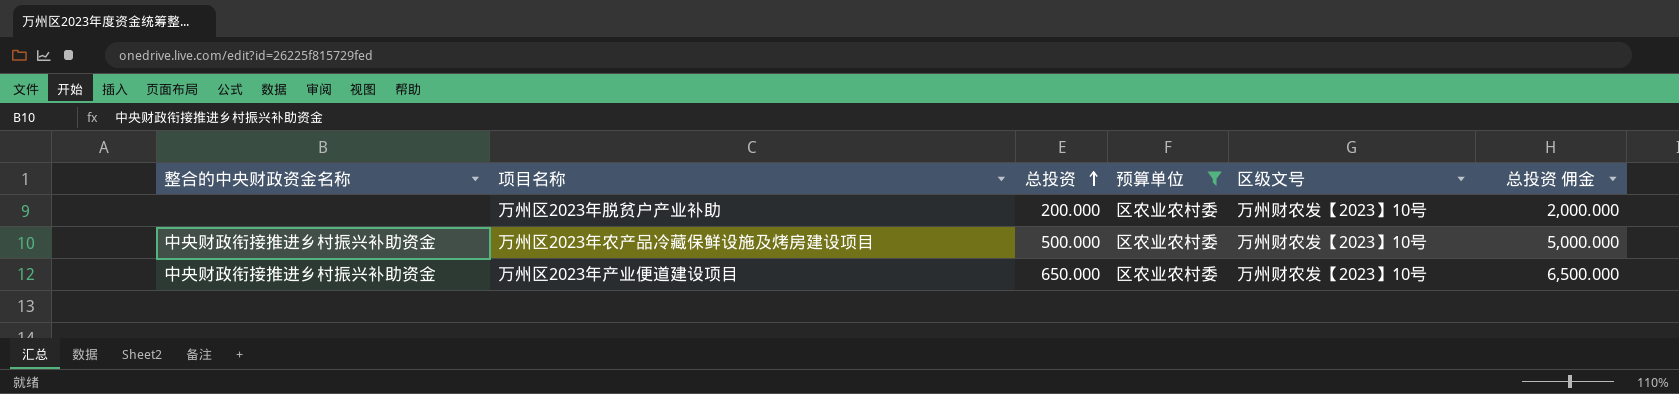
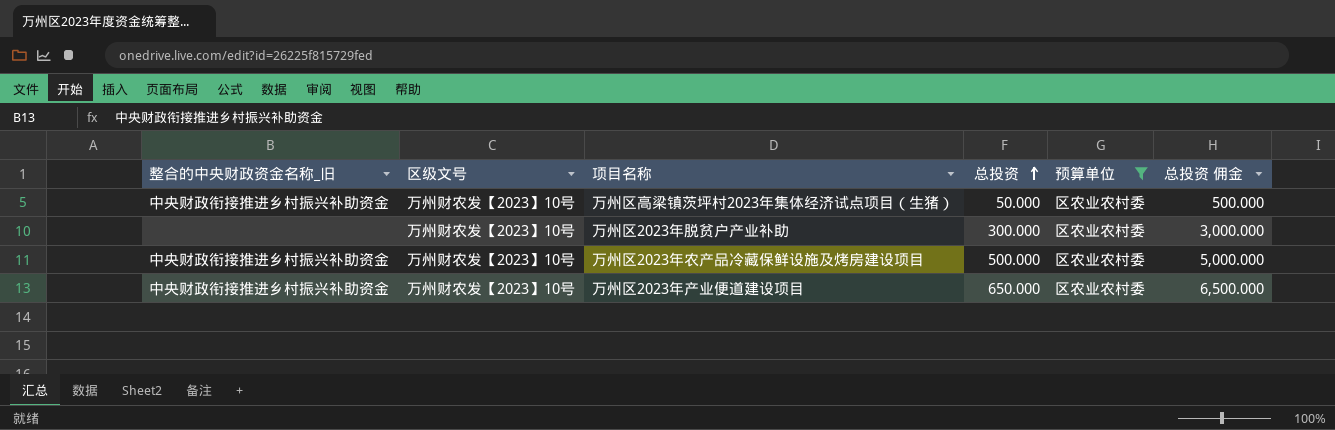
column name: 整合的中央财政资金名称 -> 整合的中央财政资金名称_旧
column 区级文号 | position: 5 -> 2
row 万州区高梁镇茨坪村2023年集体经济试点项目（生猪）: none -> 中央财政衔接推进乡村振兴补助资金 | 万州财农发【2023】10号 | 50.000 | 区农业农村委 | 500.000
万州区2023年脱贫户产业补助 | 总投资: 200.000 -> 300.000
万州区2023年脱贫户产业补助 | 总投资 佣金: 2,000.000 -> 3,000.000

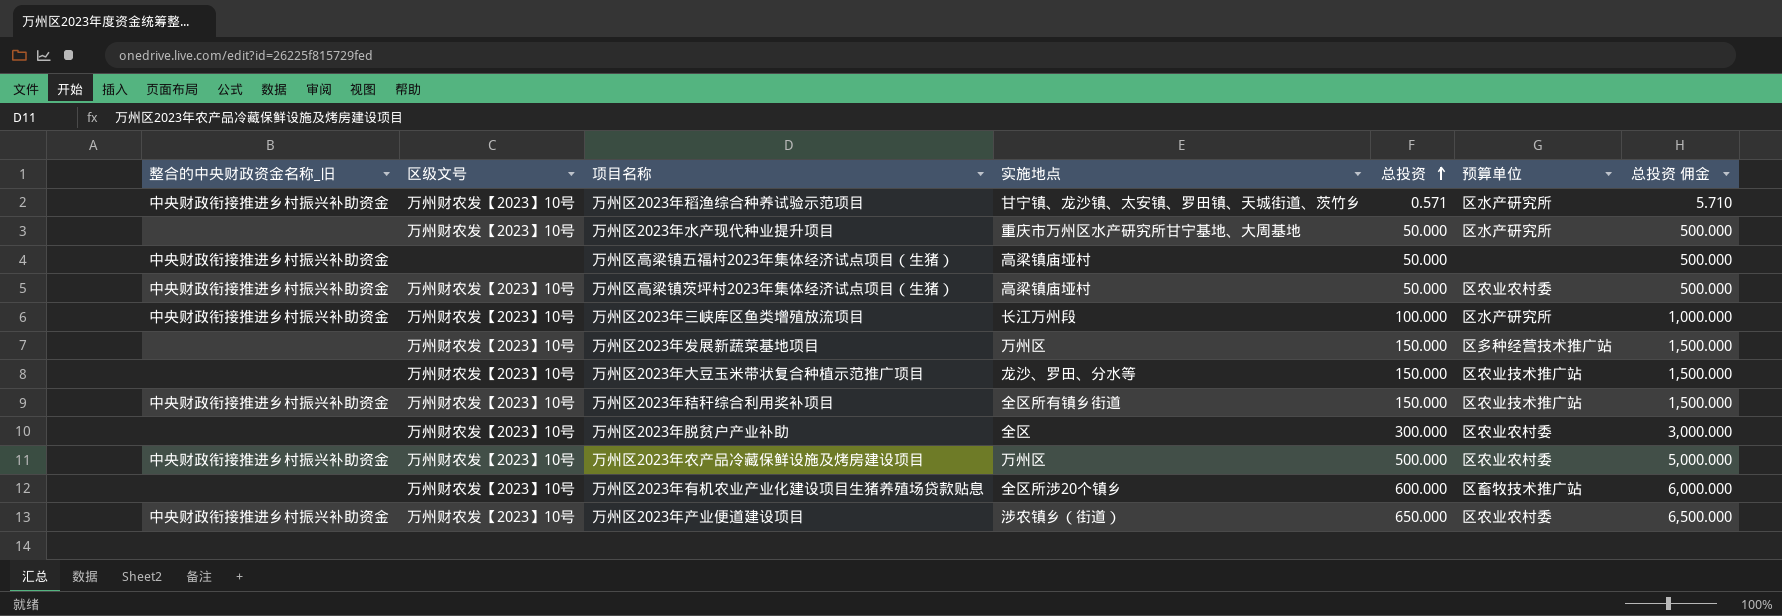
filter: 预算单位 = 区农业农村委 -> none
column 实施地点 | position: none -> 4

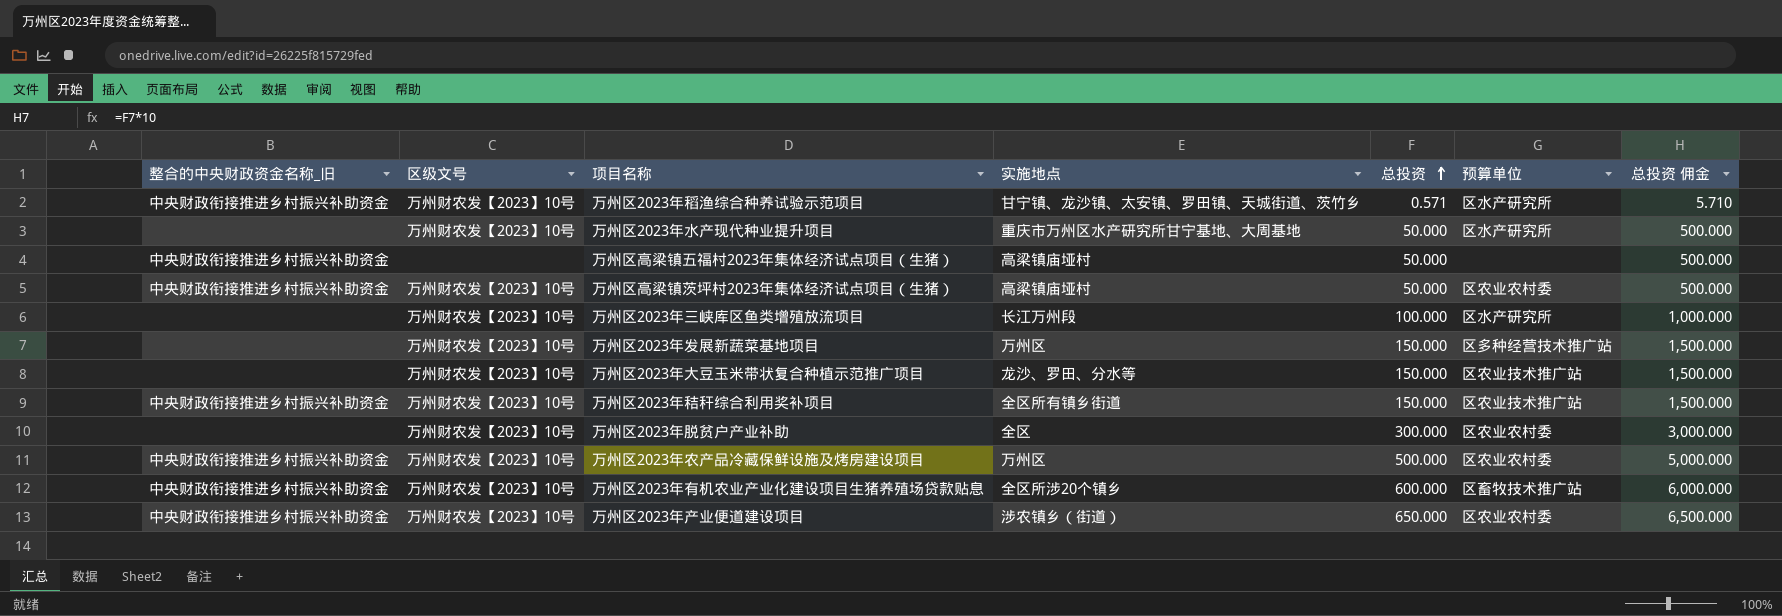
万州区2023年三峡库区鱼类增殖放流项目 | 整合的中央财政资金名称_旧: 中央财政衔接推进乡村振兴补助资金 -> none
万州区2023年有机农业产业化建设项目生猪养殖场贷款贴息 | 整合的中央财政资金名称_旧: none -> 中央财政衔接推进乡村振兴补助资金

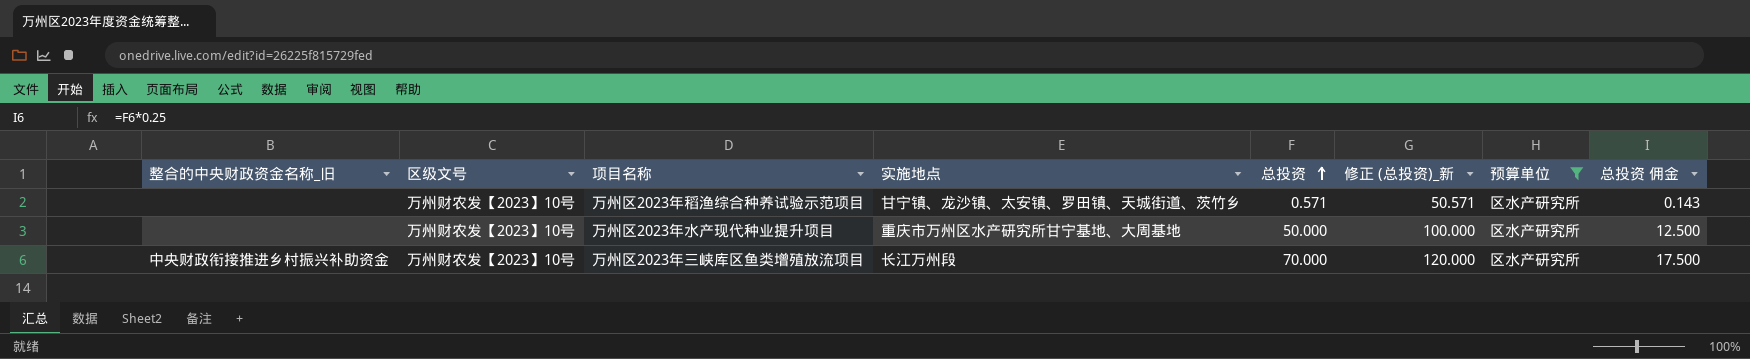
filter: none -> 预算单位 = 区水产研究所
column 修正 (总投资)_新 | formula: none -> [总投资] + 50
column 总投资 佣金 | formula: [总投资] * 10 -> [总投资] * 0.25
万州区2023年稻渔综合种养试验示范项目 | 整合的中央财政资金名称_旧: 中央财政衔接推进乡村振兴补助资金 -> none
万州区2023年三峡库区鱼类增殖放流项目 | 整合的中央财政资金名称_旧: none -> 中央财政衔接推进乡村振兴补助资金
万州区2023年三峡库区鱼类增殖放流项目 | 总投资: 100.000 -> 70.000

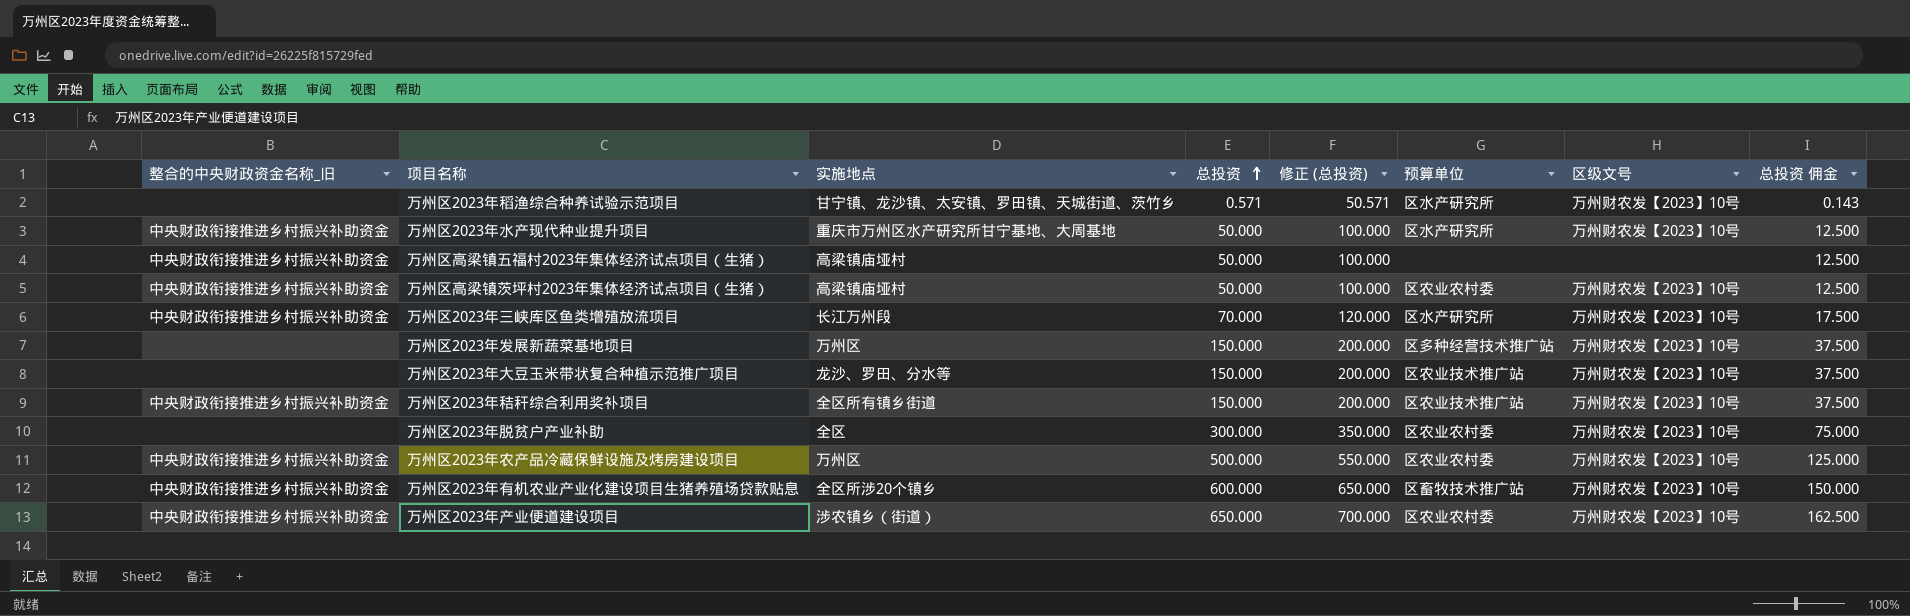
filter: 预算单位 = 区水产研究所 -> none
column name: 修正 (总投资)_新 -> 修正 (总投资)
column 区级文号 | position: 2 -> 7
万州区2023年水产现代种业提升项目 | 整合的中央财政资金名称_旧: none -> 中央财政衔接推进乡村振兴补助资金

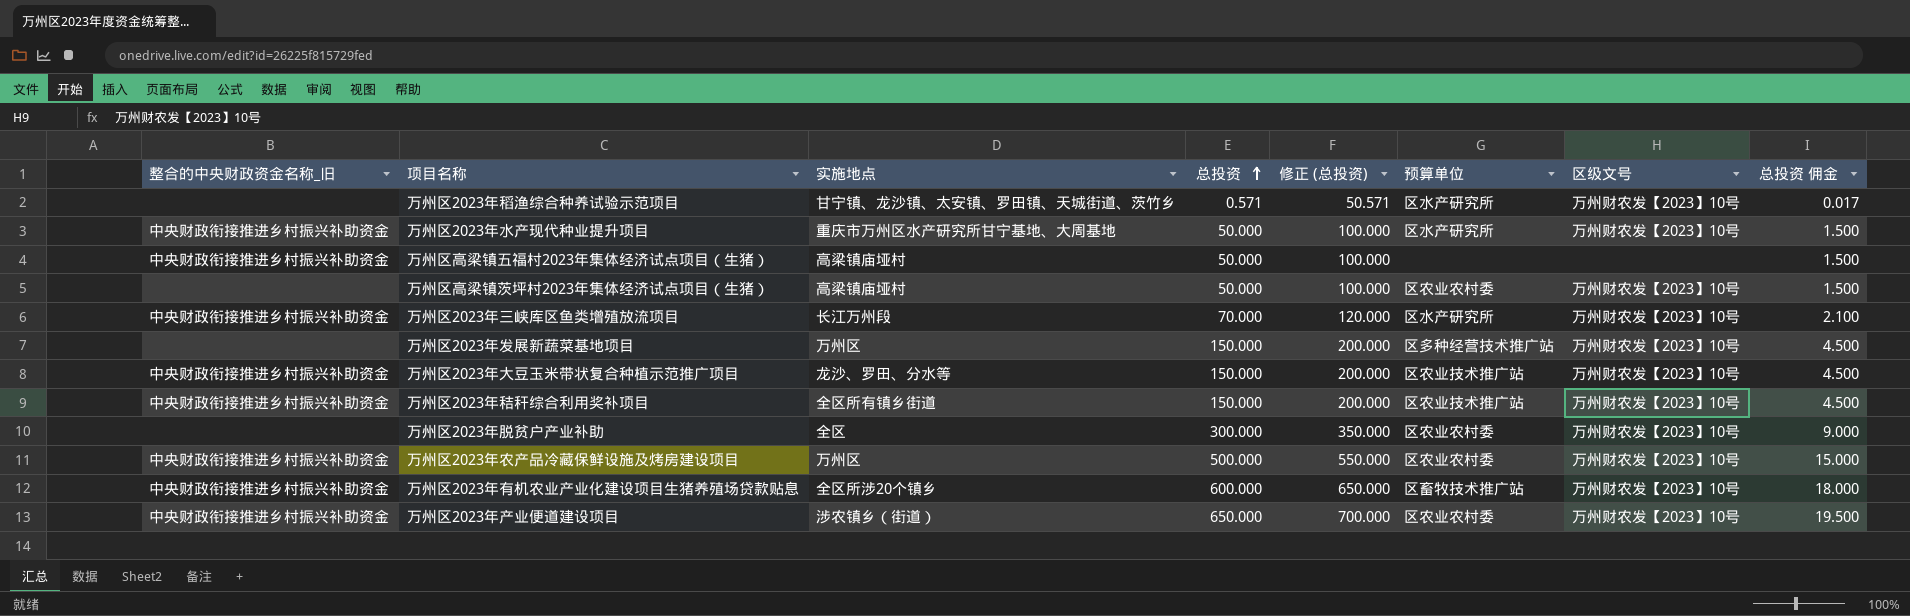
column 总投资 佣金 | formula: [总投资] * 0.25 -> [总投资] * 0.03
万州区高梁镇茨坪村2023年集体经济试点项目（生猪） | 整合的中央财政资金名称_旧: 中央财政衔接推进乡村振兴补助资金 -> none
万州区2023年大豆玉米带状复合种植示范推广项目 | 整合的中央财政资金名称_旧: none -> 中央财政衔接推进乡村振兴补助资金

